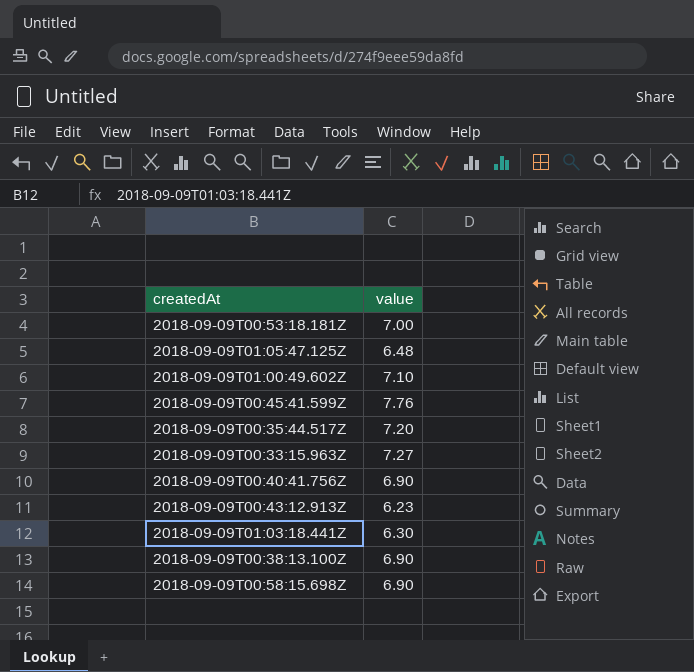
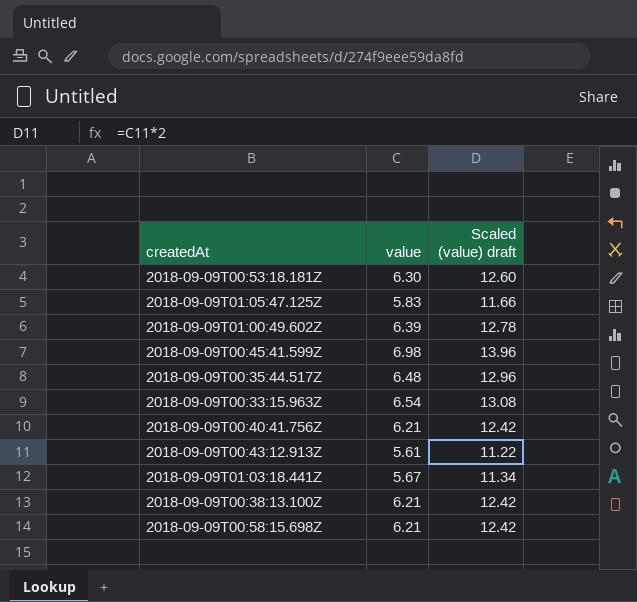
column Scaled (value) draft | formula: none -> [value] * 2
2018-09-09T00:53:18.181Z | value: 7.00 -> 6.30
2018-09-09T01:05:47.125Z | value: 6.48 -> 5.83
2018-09-09T01:00:49.602Z | value: 7.10 -> 6.39
2018-09-09T00:45:41.599Z | value: 7.76 -> 6.98
2018-09-09T00:35:44.517Z | value: 7.20 -> 6.48
2018-09-09T00:33:15.963Z | value: 7.27 -> 6.54
2018-09-09T00:40:41.756Z | value: 6.90 -> 6.21
2018-09-09T00:43:12.913Z | value: 6.23 -> 5.61
2018-09-09T01:03:18.441Z | value: 6.30 -> 5.67
2018-09-09T00:38:13.100Z | value: 6.90 -> 6.21
2018-09-09T00:58:15.698Z | value: 6.90 -> 6.21

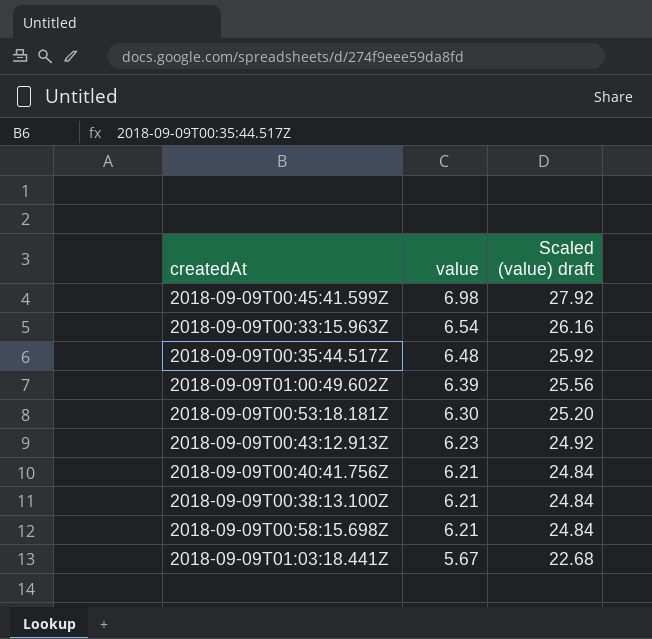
row order: none -> value descending
column Scaled (value) draft | formula: [value] * 2 -> [value] * 4
row 2018-09-09T01:05:47.125Z: 5.83 | 11.66 -> none
2018-09-09T00:43:12.913Z | value: 5.61 -> 6.23

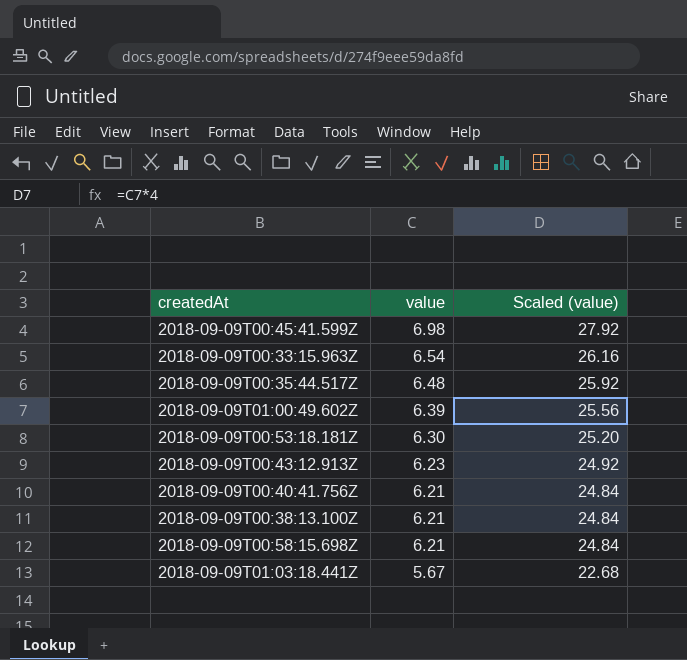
column name: Scaled (value) draft -> Scaled (value)

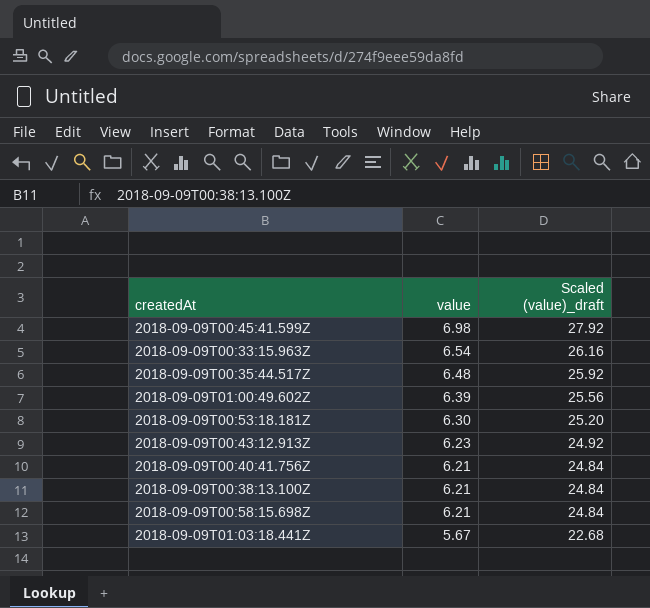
column name: Scaled (value) -> Scaled (value)_draft

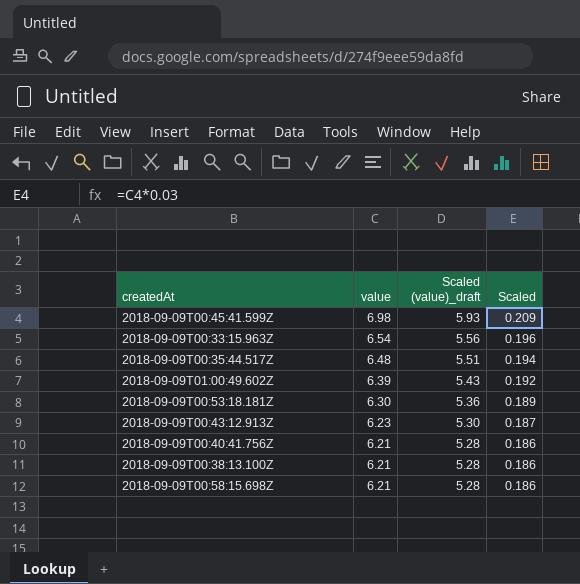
column Scaled (value)_draft | formula: [value] * 4 -> [value] * 0.85
column Scaled | formula: none -> [value] * 0.03
row 2018-09-09T01:03:18.441Z: 5.67 | 22.68 -> none

